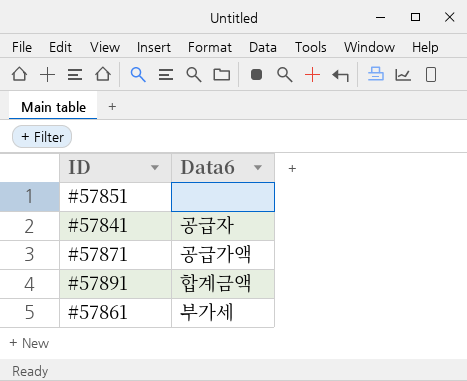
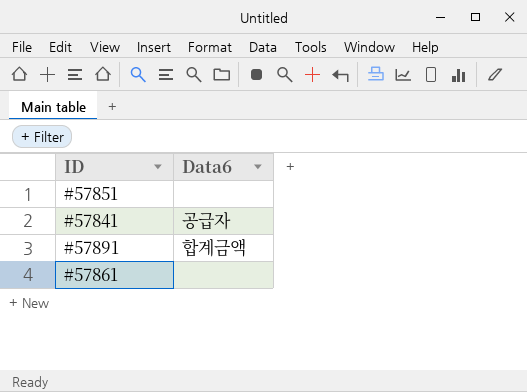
row #57871: 공급가액 -> none
#57861 | Data6: 부가세 -> none

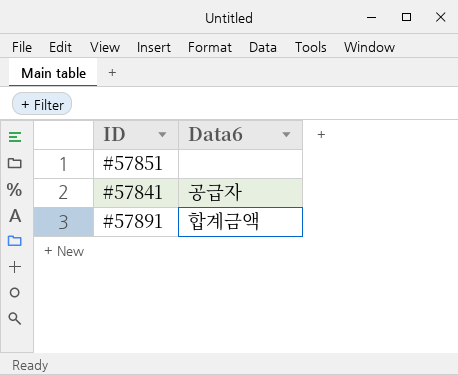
row #57861: none -> none

